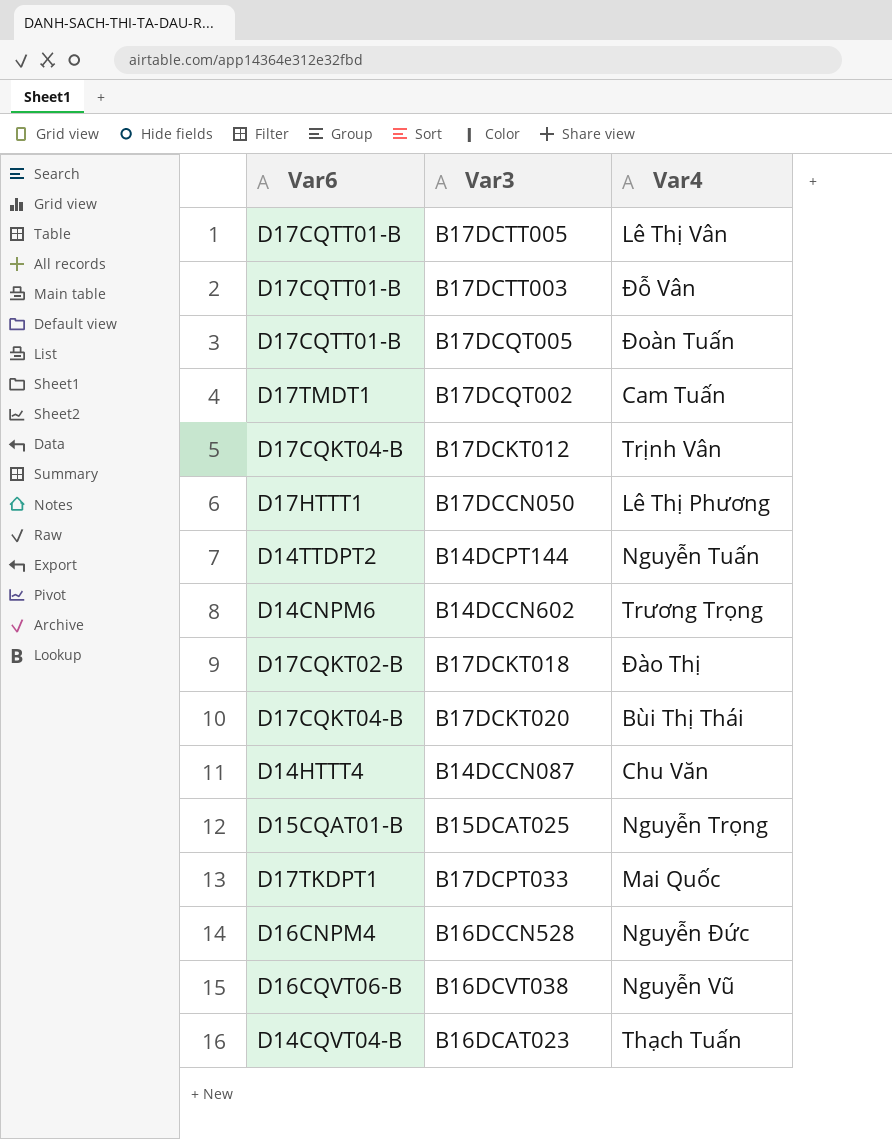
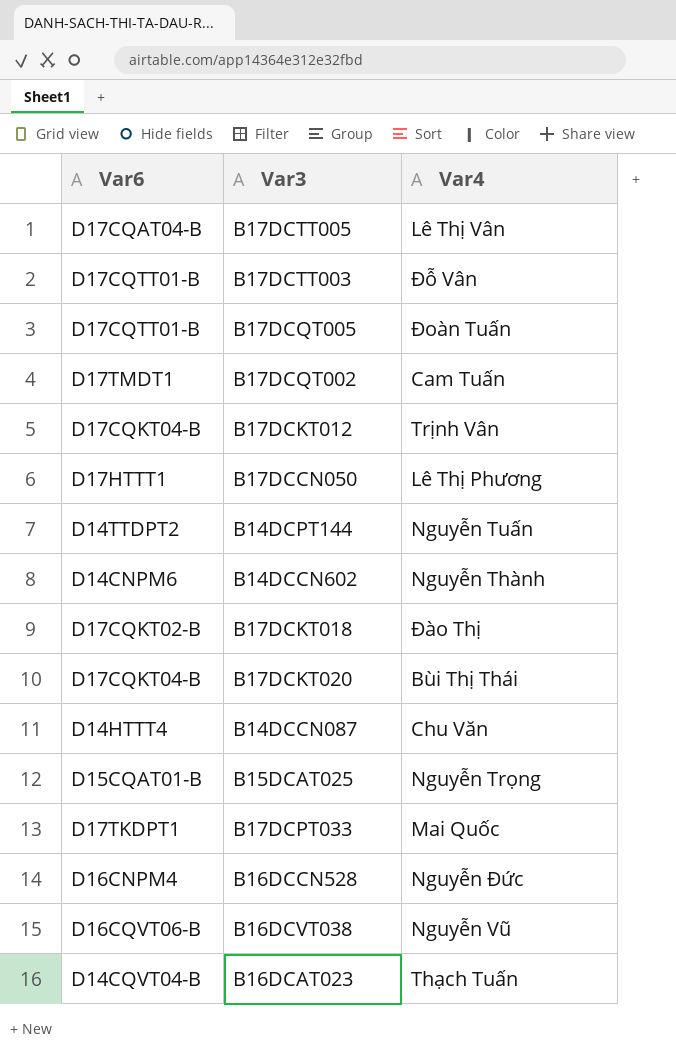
B17DCTT005 | Var6: D17CQTT01-B -> D17CQAT04-B
B14DCCN602 | Var4: Trương Trọng -> Nguyễn Thành

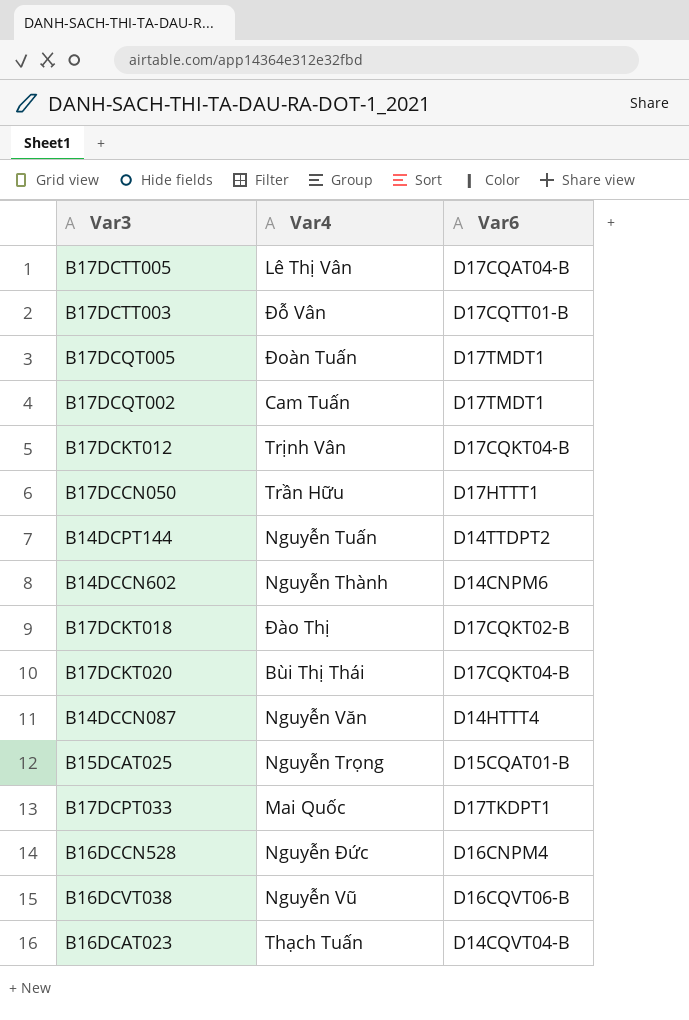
column Var6 | position: 1 -> 3
B17DCQT005 | Var6: D17CQTT01-B -> D17TMDT1
B17DCCN050 | Var4: Lê Thị Phương -> Trần Hữu
B14DCCN087 | Var4: Chu Văn -> Nguyễn Văn

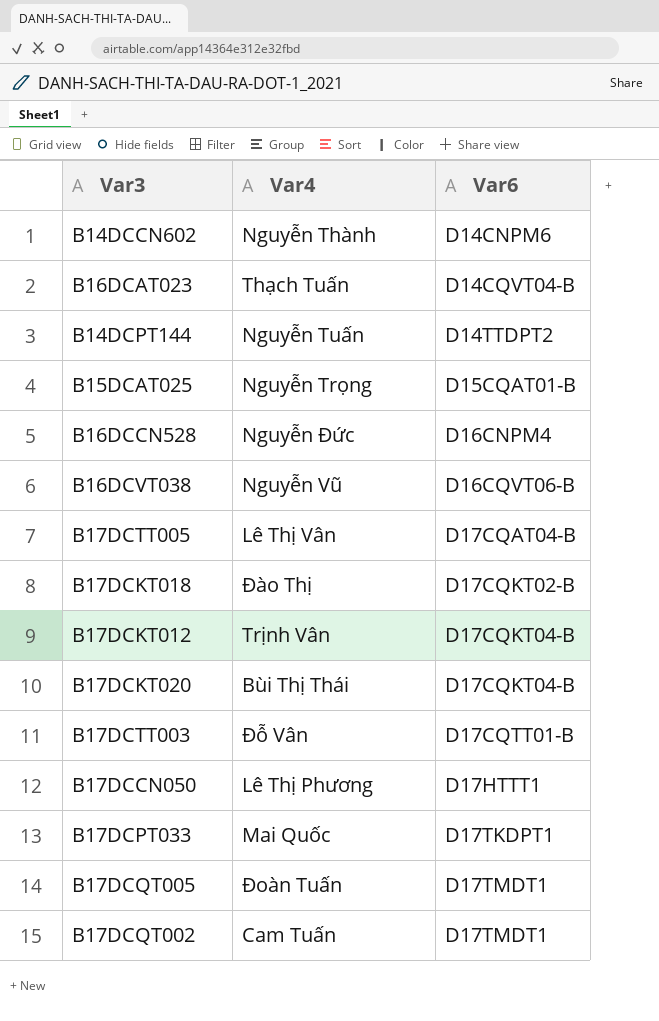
row order: none -> Var6 ascending
row B14DCCN087: Nguyễn Văn | D14HTTT4 -> none
B17DCCN050 | Var4: Trần Hữu -> Lê Thị Phương

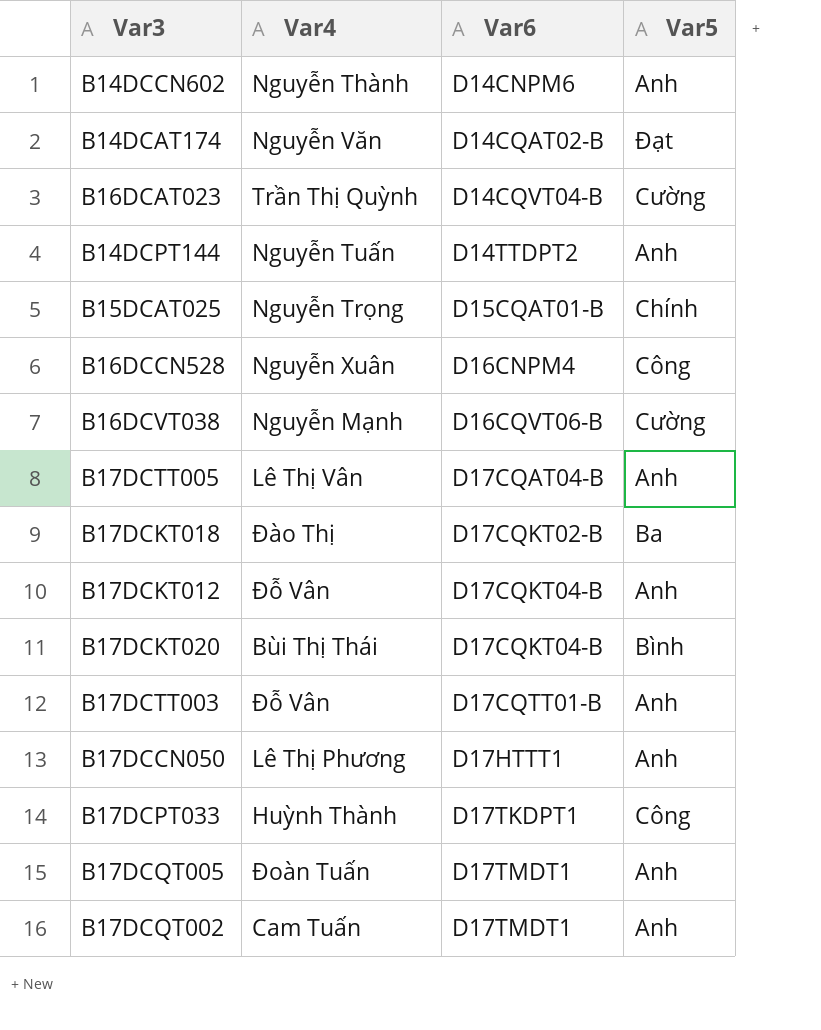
column Var5 | position: none -> 4
row B14DCAT174: none -> Nguyễn Văn | D14CQAT02-B | Đạt
B16DCAT023 | Var4: Thạch Tuấn -> Trần Thị Quỳnh
B16DCCN528 | Var4: Nguyễn Đức -> Nguyễn Xuân
B16DCVT038 | Var4: Nguyễn Vũ -> Nguyễn Mạnh
B17DCKT012 | Var4: Trịnh Vân -> Đỗ Vân
B17DCPT033 | Var4: Mai Quốc -> Huỳnh Thành

